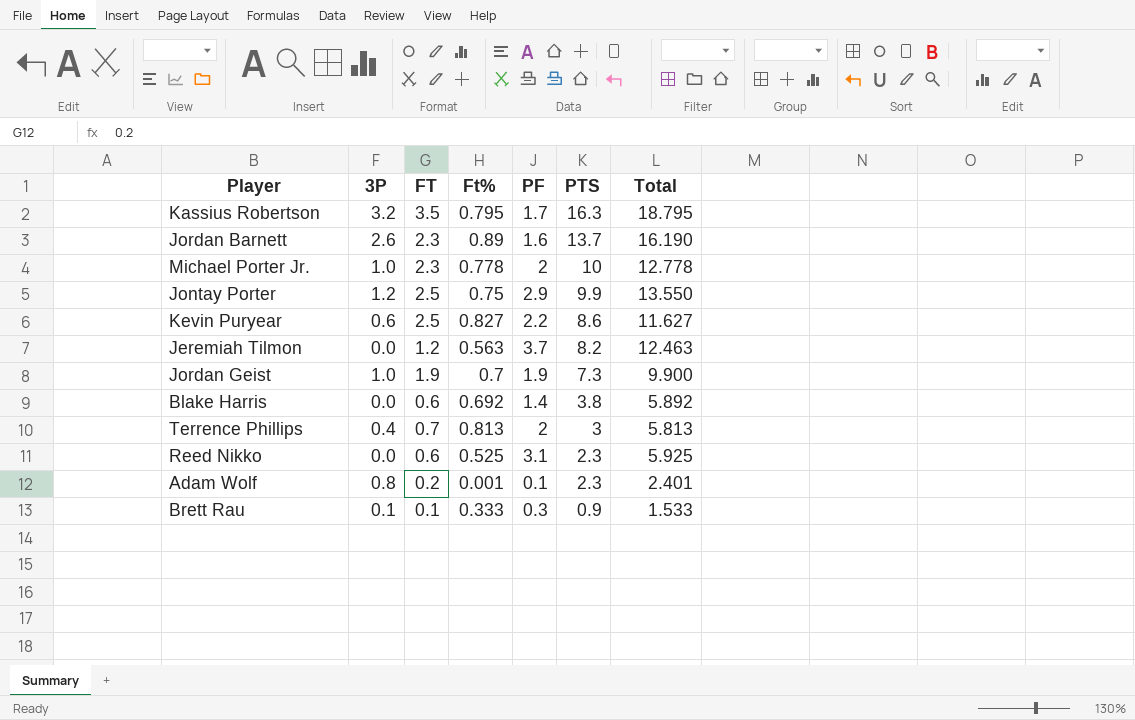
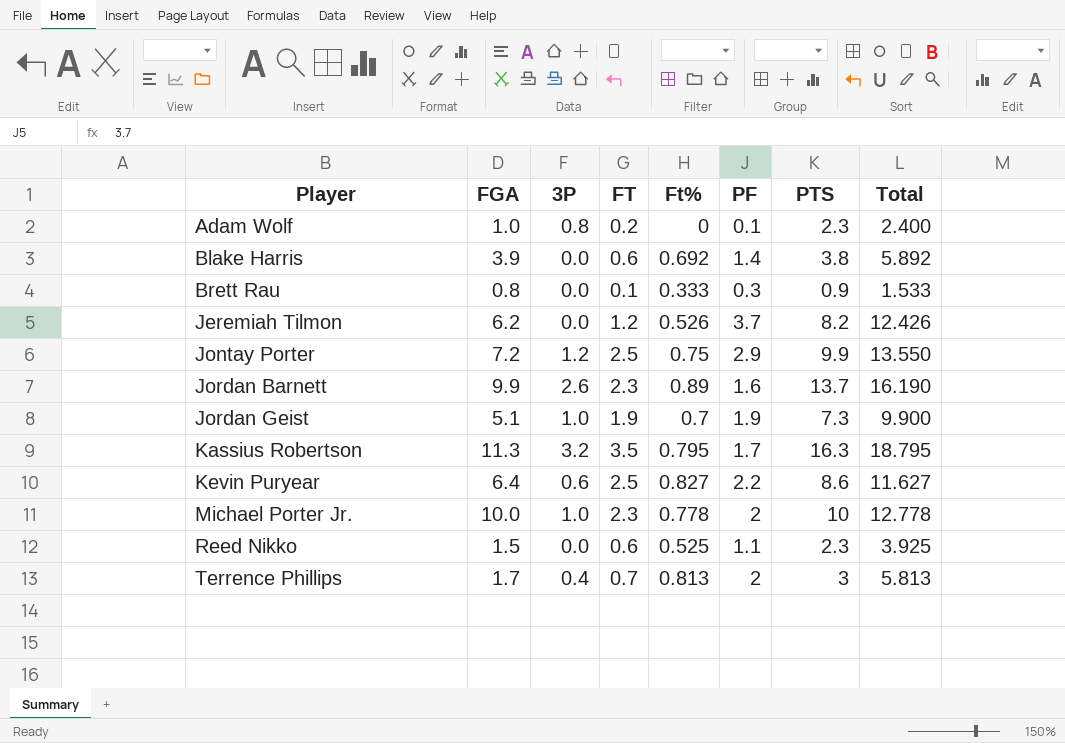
row order: PTS descending -> Player ascending
column FGA | position: none -> 2
Adam Wolf | Ft%: 0.001 -> 0
Adam Wolf | Total: 2.401 -> 2.400
Brett Rau | 3P: 0.1 -> 0.0
Jeremiah Tilmon | Ft%: 0.563 -> 0.526
Jeremiah Tilmon | Total: 12.463 -> 12.426
Reed Nikko | PF: 3.1 -> 1.1
Reed Nikko | Total: 5.925 -> 3.925

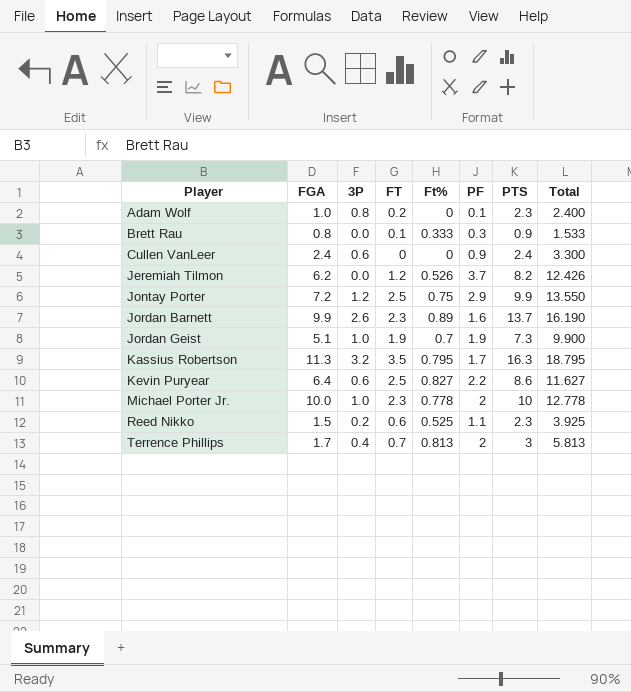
row Blake Harris: 3.9 | 0.0 | 0.6 | 0.692 | 1.4 | 3.8 | 5.892 -> none
row Cullen VanLeer: none -> 2.4 | 0.6 | 0 | 0 | 0.9 | 2.4 | 3.300
Reed Nikko | 3P: 0.0 -> 0.2

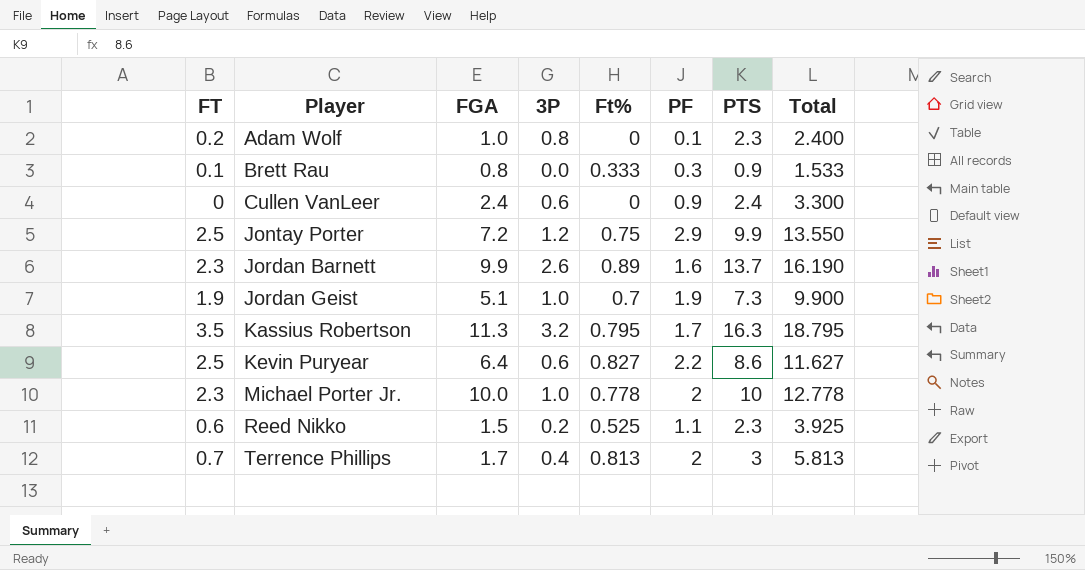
column FT | position: 4 -> 1
row Jeremiah Tilmon: 6.2 | 0.0 | 1.2 | 0.526 | 3.7 | 8.2 | 12.426 -> none

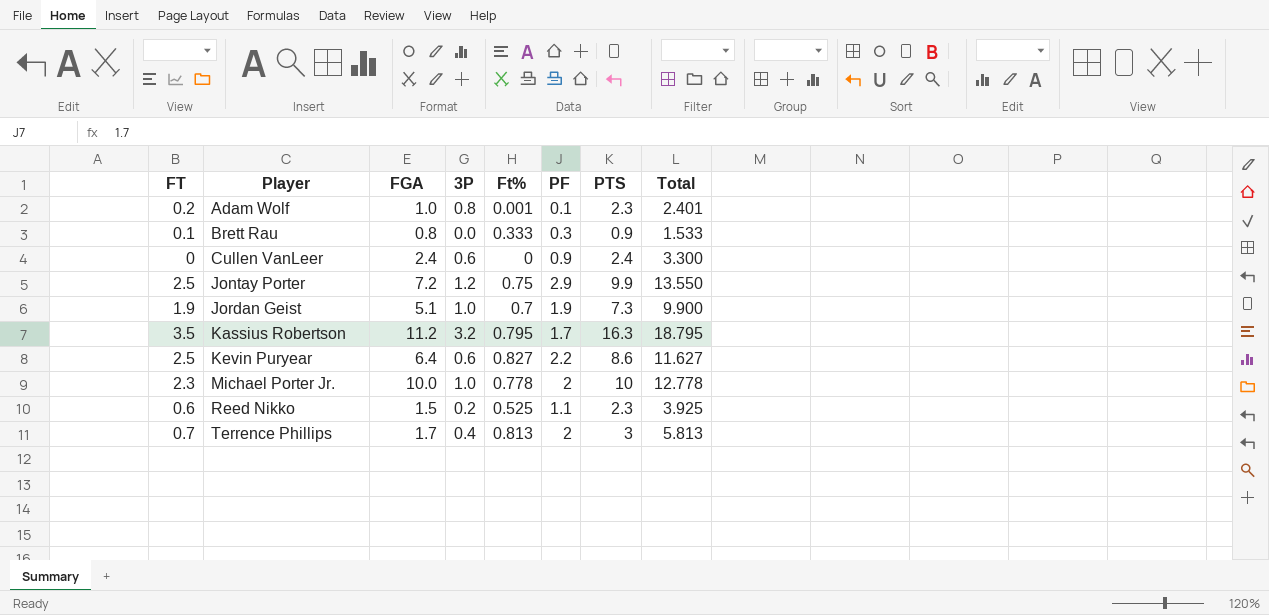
row Jordan Barnett: 2.3 | 9.9 | 2.6 | 0.89 | 1.6 | 13.7 | 16.190 -> none
Adam Wolf | Ft%: 0 -> 0.001
Adam Wolf | Total: 2.400 -> 2.401
Kassius Robertson | FGA: 11.3 -> 11.2

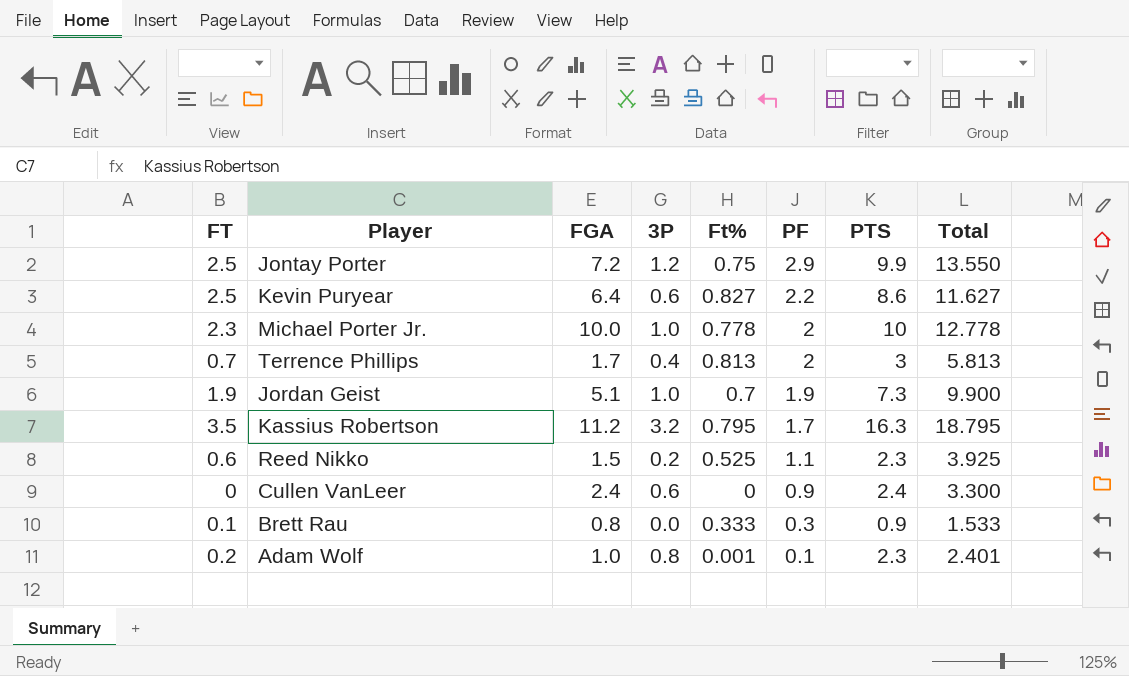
row order: Player ascending -> PF descending

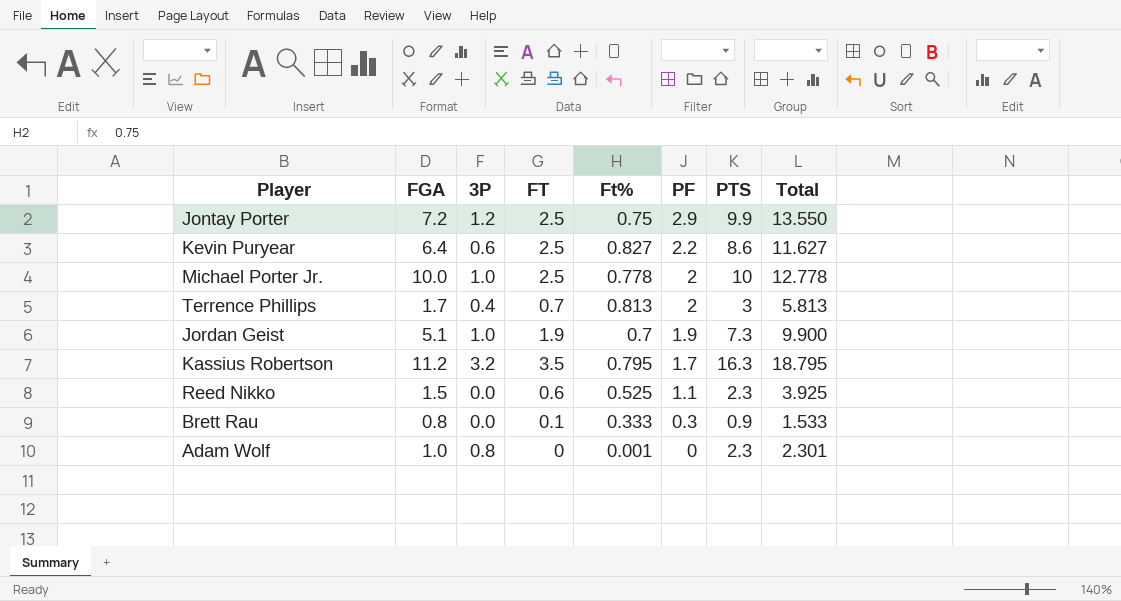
column FT | position: 1 -> 4
row Cullen VanLeer: 0 | 2.4 | 0.6 | 0 | 0.9 | 2.4 | 3.300 -> none
Michael Porter Jr. | FT: 2.3 -> 2.5
Reed Nikko | 3P: 0.2 -> 0.0
Adam Wolf | FT: 0.2 -> 0
Adam Wolf | PF: 0.1 -> 0
Adam Wolf | Total: 2.401 -> 2.301

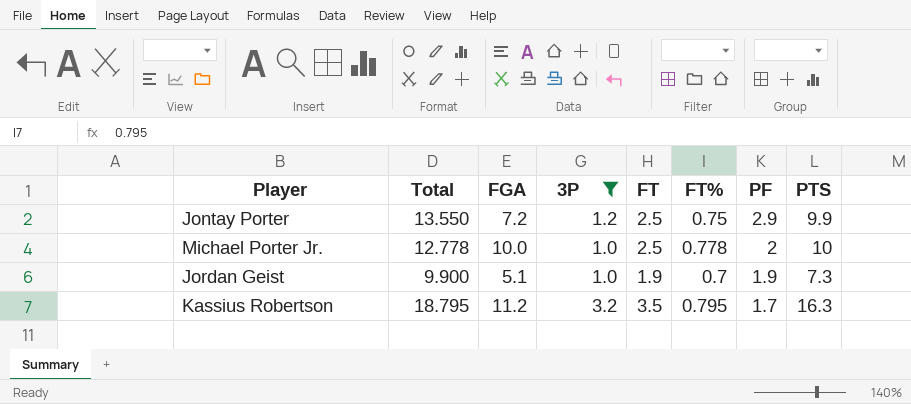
filter: none -> 3P >= 1.0
column Total | position: 8 -> 2
column name: Ft% -> FT%

